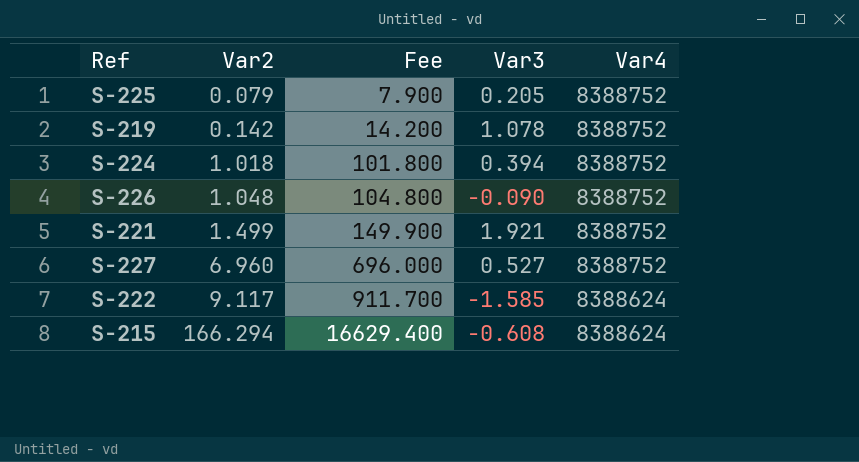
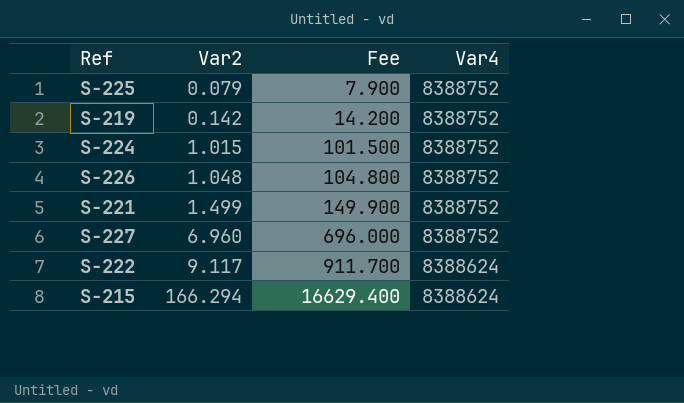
column Var3 | position: 4 -> none
S-224 | Var2: 1.018 -> 1.015
S-224 | Fee: 101.800 -> 101.500

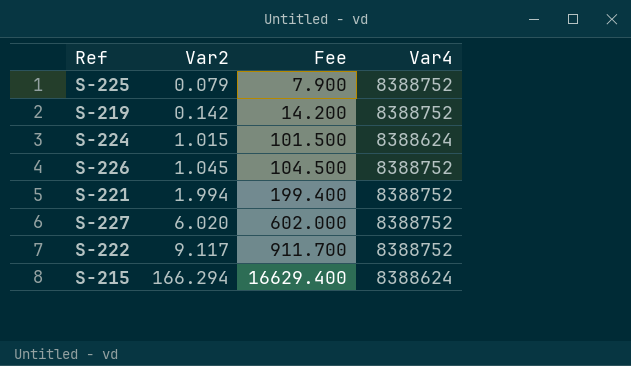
S-224 | Var4: 8388752 -> 8388624
S-226 | Var2: 1.048 -> 1.045
S-226 | Fee: 104.800 -> 104.500
S-221 | Var2: 1.499 -> 1.994
S-221 | Fee: 149.900 -> 199.400
S-227 | Var2: 6.960 -> 6.020
S-227 | Fee: 696.000 -> 602.000
S-222 | Var4: 8388624 -> 8388752

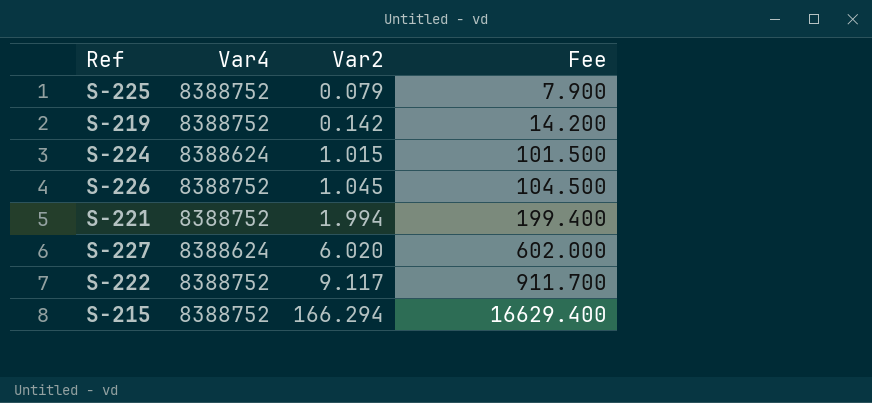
column Var4 | position: 4 -> 2
S-227 | Var4: 8388752 -> 8388624
S-215 | Var4: 8388624 -> 8388752

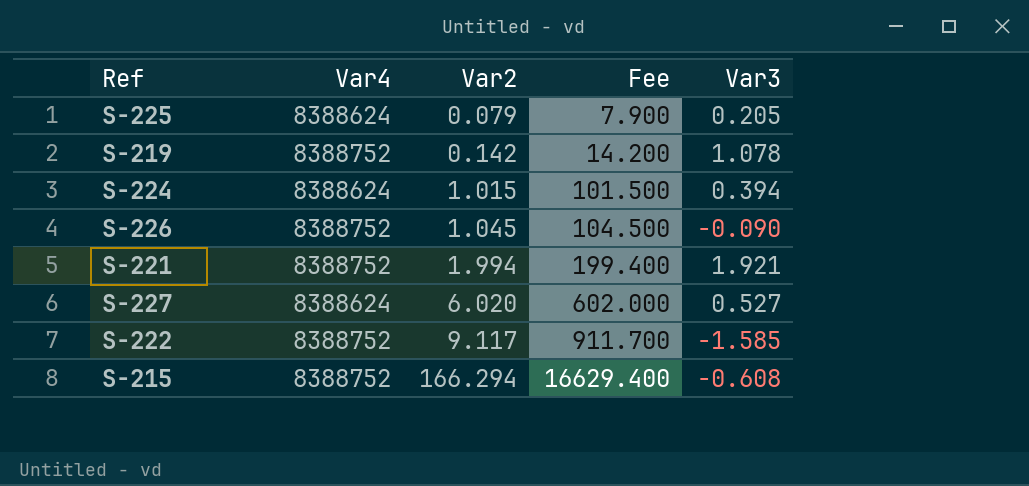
column Var3 | position: none -> 5
S-225 | Var4: 8388752 -> 8388624

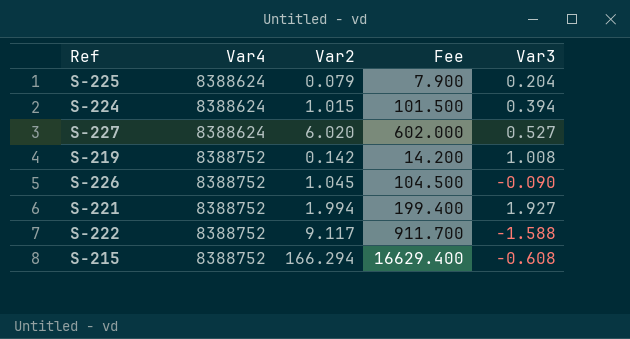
row order: Var2 ascending -> Var4 ascending
S-225 | Var3: 0.205 -> 0.204
S-219 | Var3: 1.078 -> 1.008
S-221 | Var3: 1.921 -> 1.927
S-222 | Var3: -1.585 -> -1.588

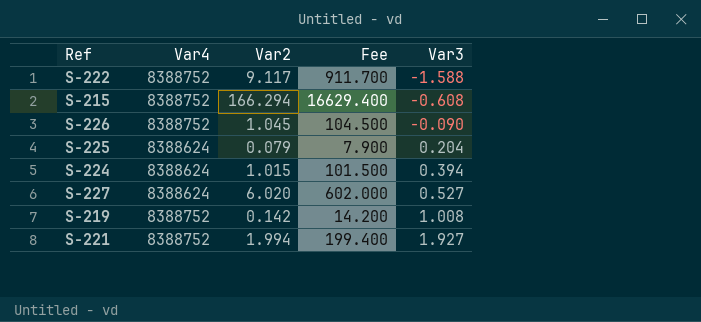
row order: Var4 ascending -> Var3 ascending

